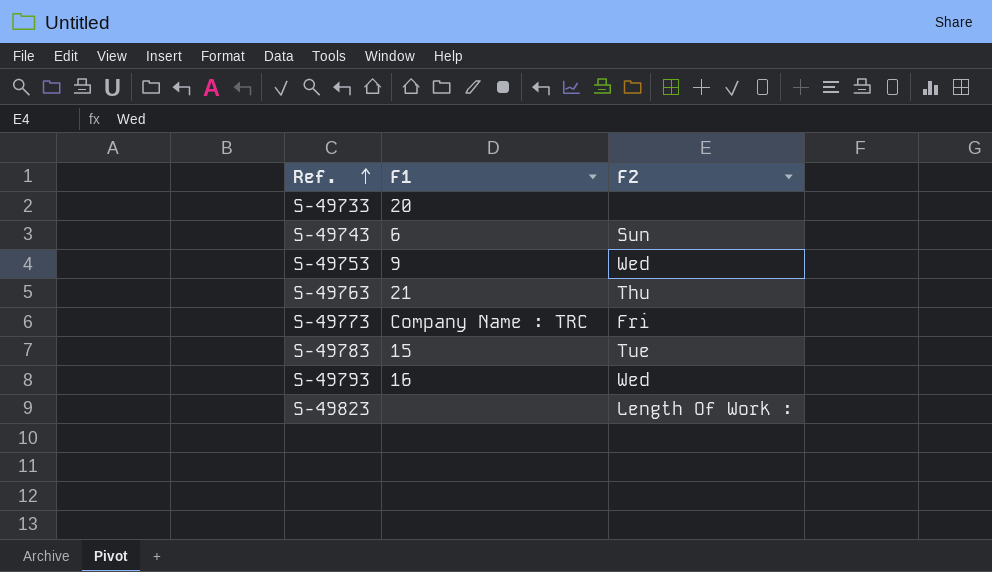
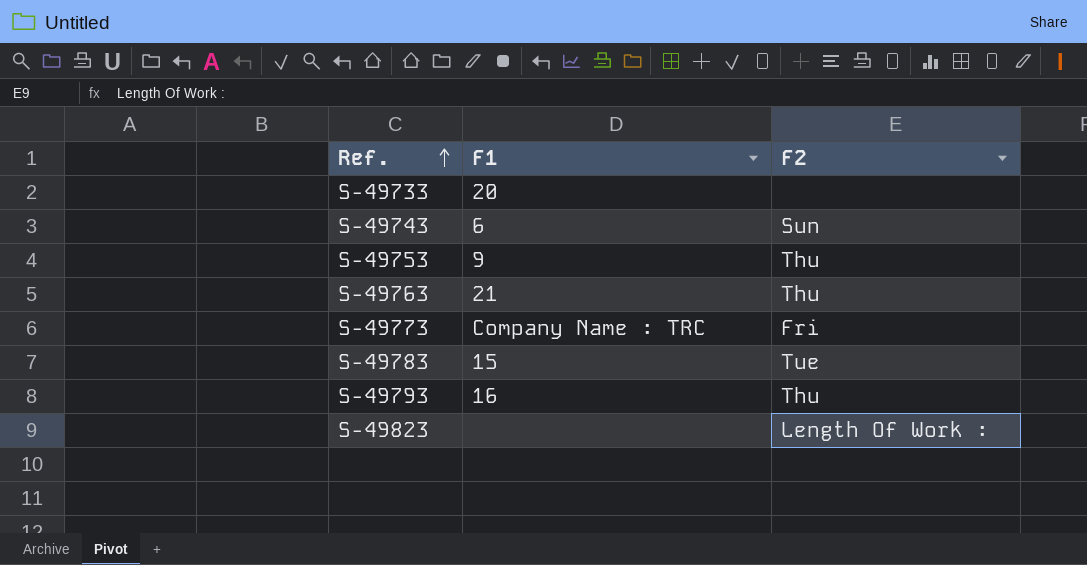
S-49753 | F2: Wed -> Thu
S-49793 | F2: Wed -> Thu

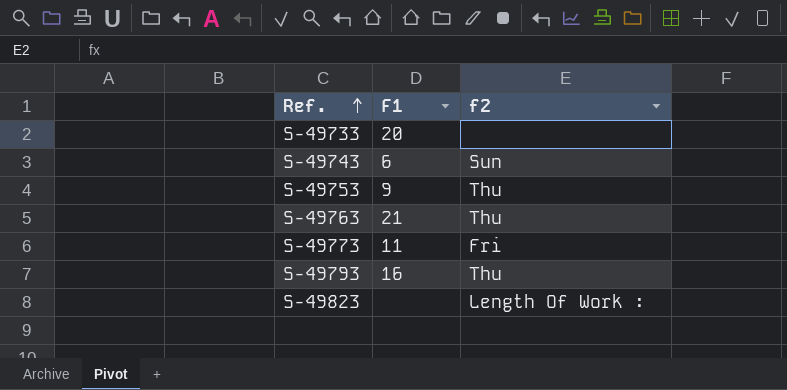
column name: F2 -> f2
row S-49783: 15 | Tue -> none
S-49773 | F1: Company Name : TRC -> 11

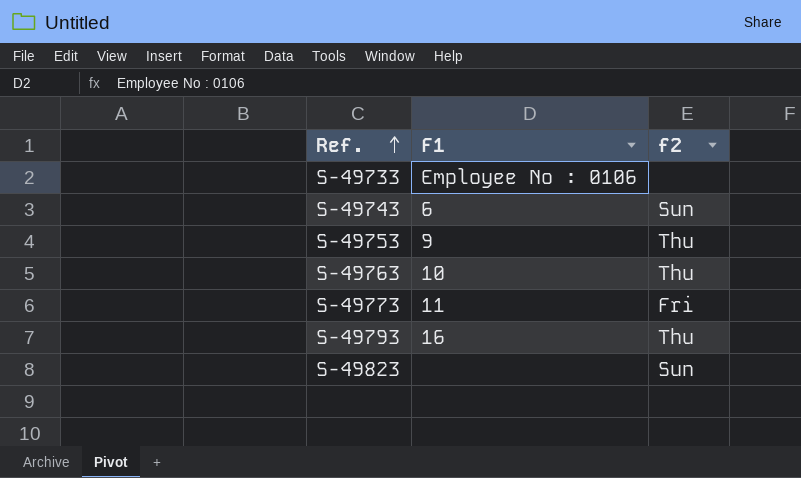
S-49733 | F1: 20 -> Employee No : 0106
S-49763 | F1: 21 -> 10
S-49823 | f2: Length Of Work : -> Sun

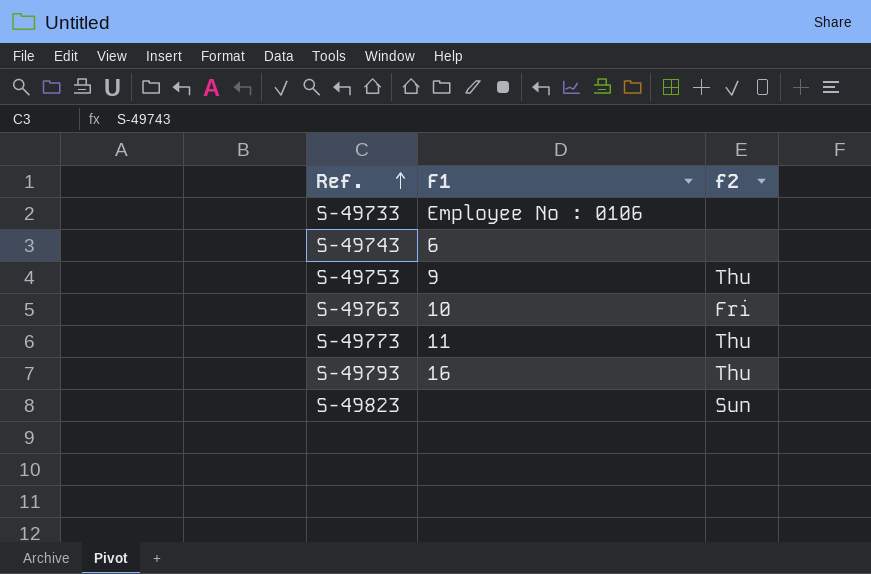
S-49743 | f2: Sun -> none
S-49763 | f2: Thu -> Fri
S-49773 | f2: Fri -> Thu

